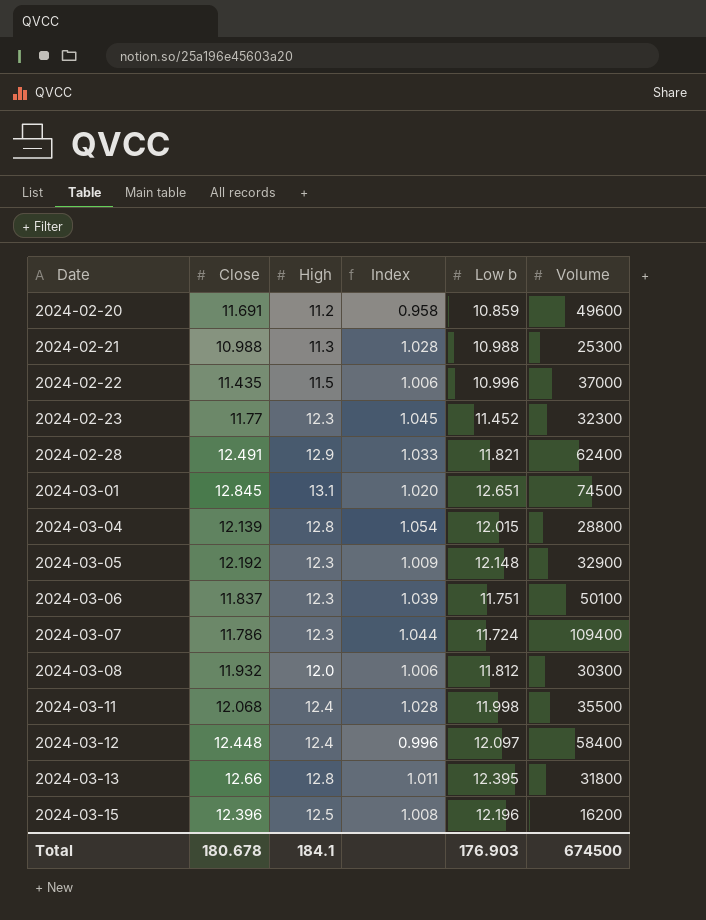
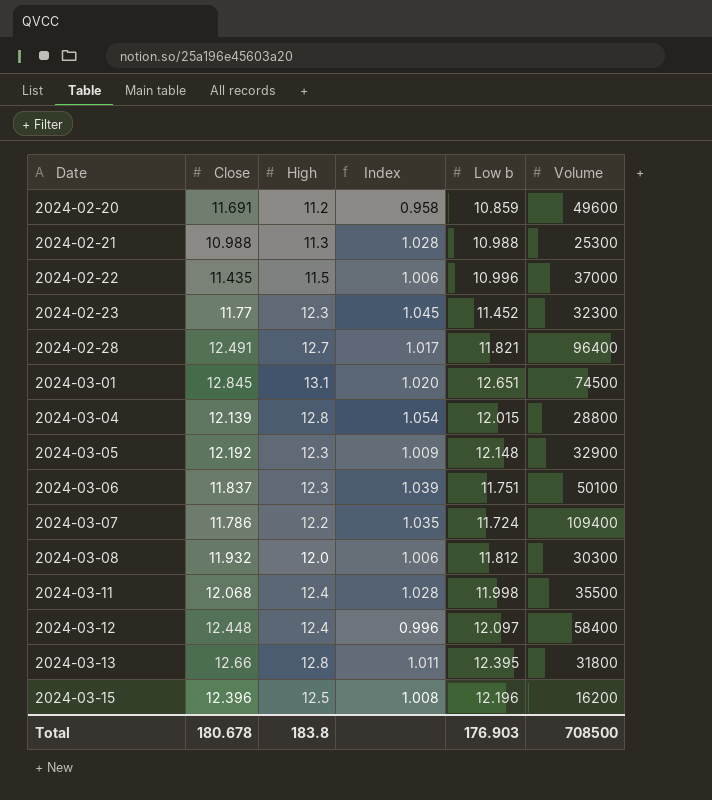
2024-02-28 | High: 12.9 -> 12.7
2024-02-28 | Index: 1.033 -> 1.017
2024-02-28 | Volume: 62400 -> 96400
2024-03-07 | High: 12.3 -> 12.2
2024-03-07 | Index: 1.044 -> 1.035
Total | High: 184.1 -> 183.8
Total | Volume: 674500 -> 708500

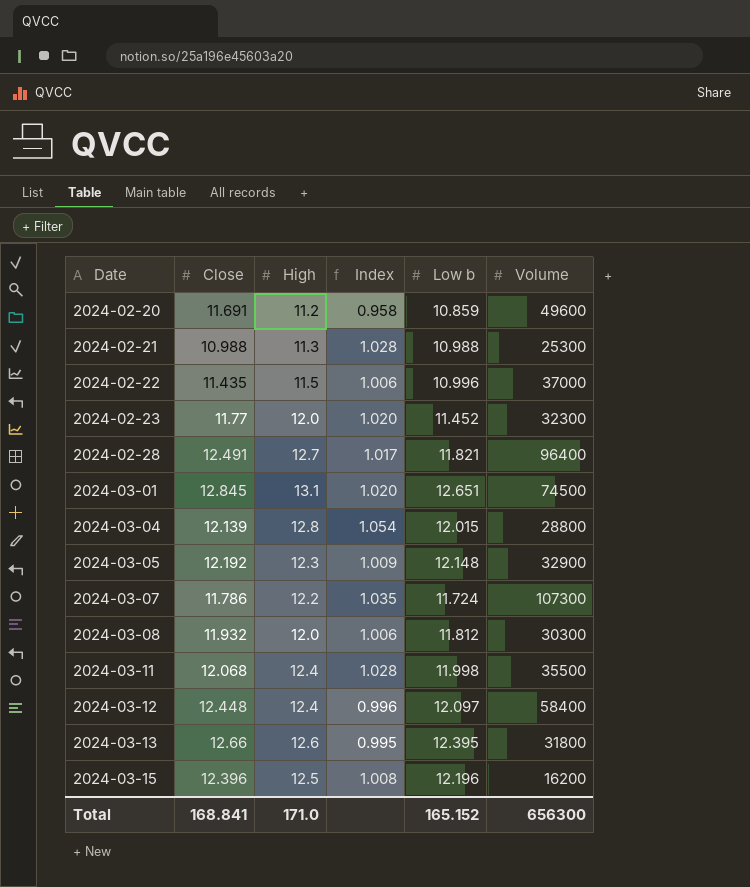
row 2024-03-06: 11.837 | 12.3 | 1.039 | 11.751 | 50100 -> none
2024-02-23 | High: 12.3 -> 12.0
2024-02-23 | Index: 1.045 -> 1.020
2024-03-07 | Volume: 109400 -> 107300
2024-03-13 | High: 12.8 -> 12.6
2024-03-13 | Index: 1.011 -> 0.995
Total | Close: 180.678 -> 168.841
Total | High: 183.8 -> 171.0
Total | Low b: 176.903 -> 165.152
Total | Volume: 708500 -> 656300

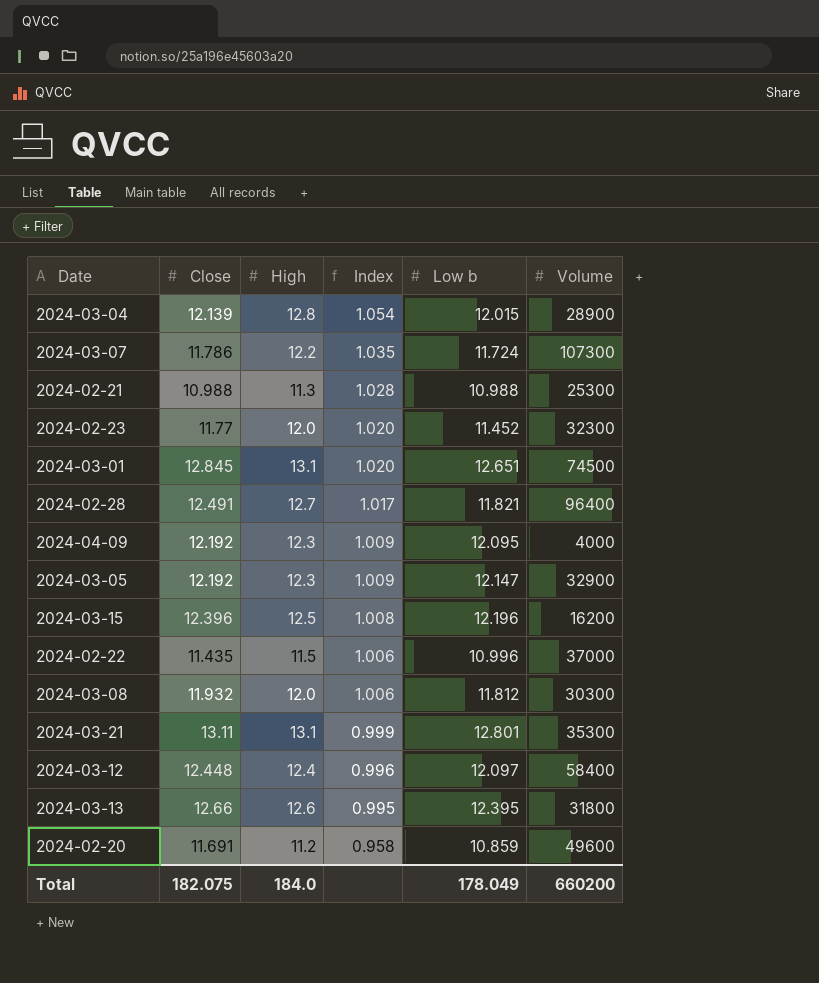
row order: Date ascending -> Index descending
row 2024-03-11: 12.068 | 12.4 | 1.028 | 11.998 | 35500 -> none
2024-03-04 | Volume: 28800 -> 28900
row 2024-04-09: none -> 12.192 | 12.3 | 1.009 | 12.095 | 4000
2024-03-05 | Low b: 12.148 -> 12.147
row 2024-03-21: none -> 13.11 | 13.1 | 0.999 | 12.801 | 35300
Total | Close: 168.841 -> 182.075
Total | High: 171.0 -> 184.0
Total | Low b: 165.152 -> 178.049
Total | Volume: 656300 -> 660200

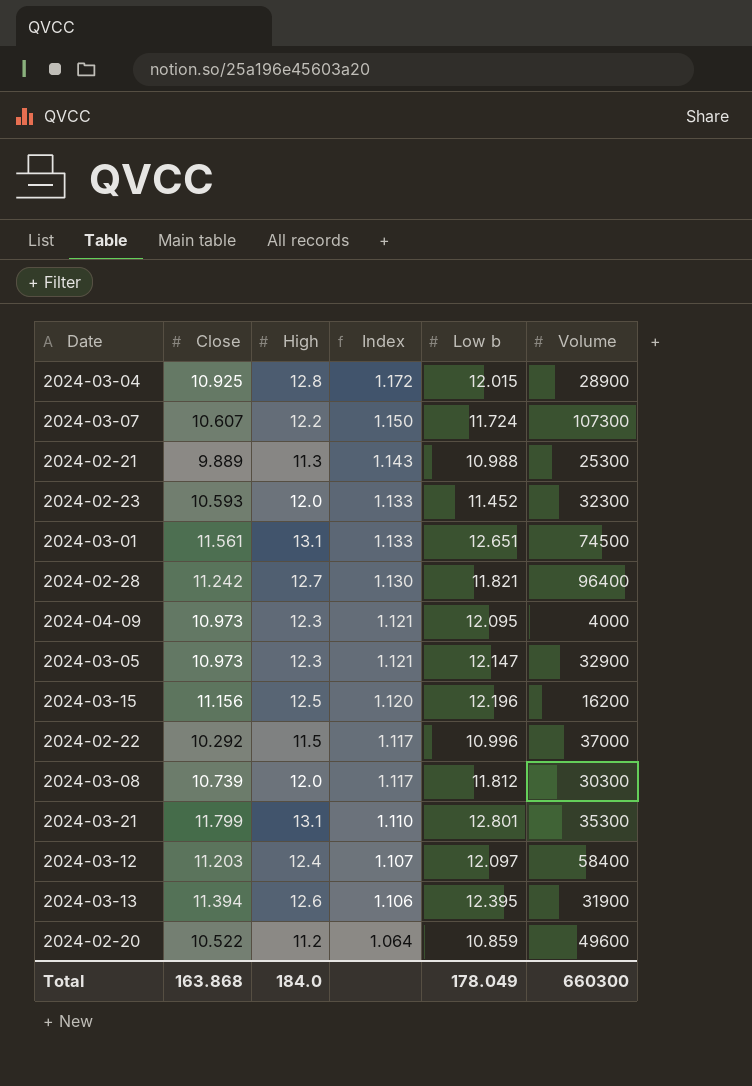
2024-03-04 | Close: 12.139 -> 10.925
2024-03-04 | Index: 1.054 -> 1.172
2024-03-07 | Close: 11.786 -> 10.607
2024-03-07 | Index: 1.035 -> 1.150
2024-02-21 | Close: 10.988 -> 9.889
2024-02-21 | Index: 1.028 -> 1.143
2024-02-23 | Close: 11.77 -> 10.593
2024-02-23 | Index: 1.020 -> 1.133
2024-03-01 | Close: 12.845 -> 11.561
2024-03-01 | Index: 1.020 -> 1.133
2024-02-28 | Close: 12.491 -> 11.242
2024-02-28 | Index: 1.017 -> 1.130
2024-04-09 | Close: 12.192 -> 10.973
2024-04-09 | Index: 1.009 -> 1.121
2024-03-05 | Close: 12.192 -> 10.973
2024-03-05 | Index: 1.009 -> 1.121
2024-03-15 | Close: 12.396 -> 11.156
2024-03-15 | Index: 1.008 -> 1.120
2024-02-22 | Close: 11.435 -> 10.292
2024-02-22 | Index: 1.006 -> 1.117
2024-03-08 | Close: 11.932 -> 10.739
2024-03-08 | Index: 1.006 -> 1.117
2024-03-21 | Close: 13.11 -> 11.799
2024-03-21 | Index: 0.999 -> 1.110
2024-03-12 | Close: 12.448 -> 11.203
2024-03-12 | Index: 0.996 -> 1.107
2024-03-13 | Close: 12.66 -> 11.394
2024-03-13 | Index: 0.995 -> 1.106
2024-03-13 | Volume: 31800 -> 31900
2024-02-20 | Close: 11.691 -> 10.522
2024-02-20 | Index: 0.958 -> 1.064
Total | Close: 182.075 -> 163.868
Total | Volume: 660200 -> 660300

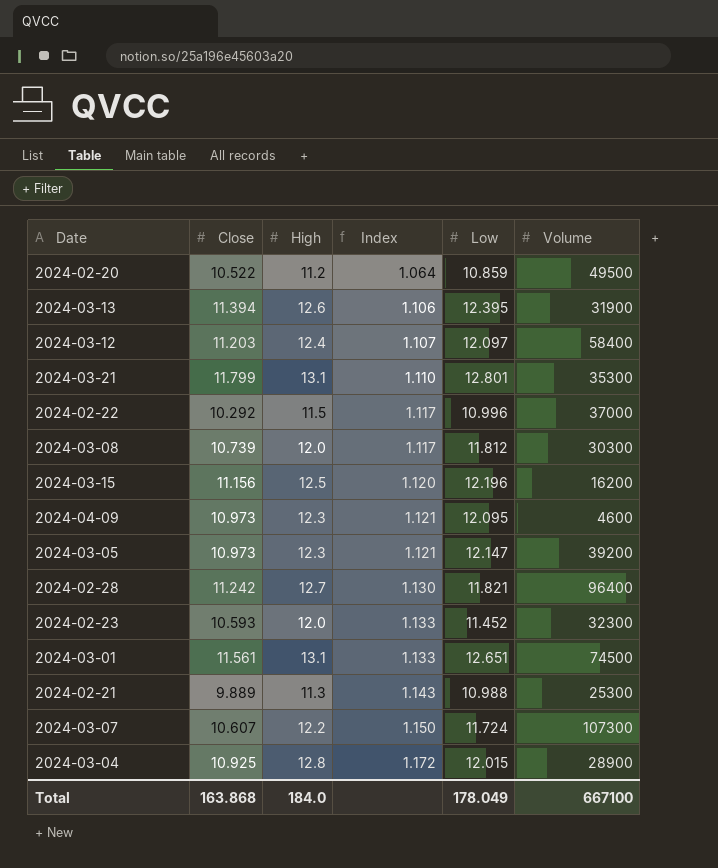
row order: Index descending -> Index ascending
column name: Low b -> Low
2024-02-20 | Volume: 49600 -> 49500
2024-04-09 | Volume: 4000 -> 4600
2024-03-05 | Volume: 32900 -> 39200
Total | Volume: 660300 -> 667100

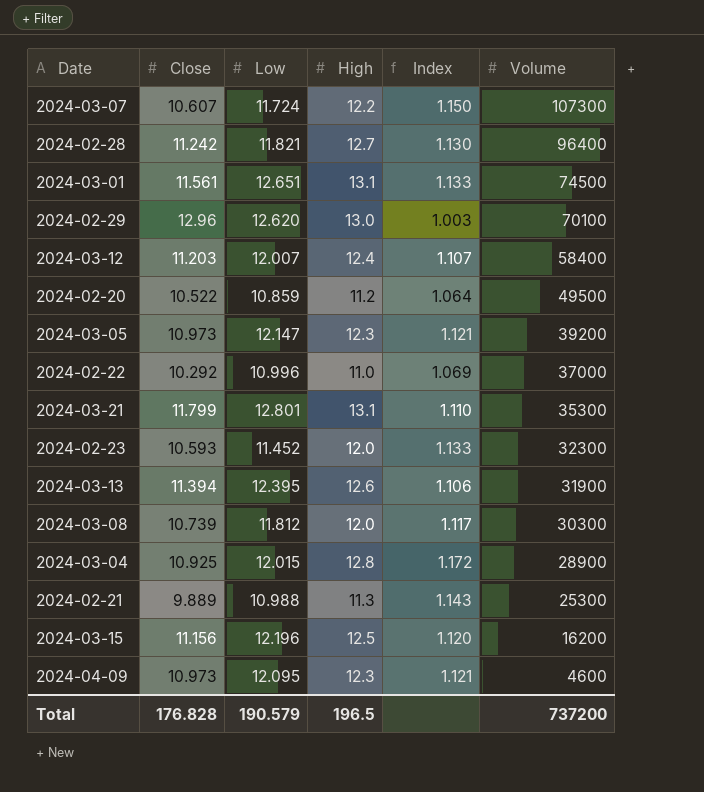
row order: Index ascending -> Volume descending
column Low | position: 5 -> 3
row 2024-02-29: none -> 12.96 | 12.620 | 13.0 | 1.003 | 70100
2024-03-12 | Low: 12.097 -> 12.007
2024-02-22 | High: 11.5 -> 11.0
2024-02-22 | Index: 1.117 -> 1.069
Total | Close: 163.868 -> 176.828
Total | Low: 178.049 -> 190.579
Total | High: 184.0 -> 196.5
Total | Volume: 667100 -> 737200

